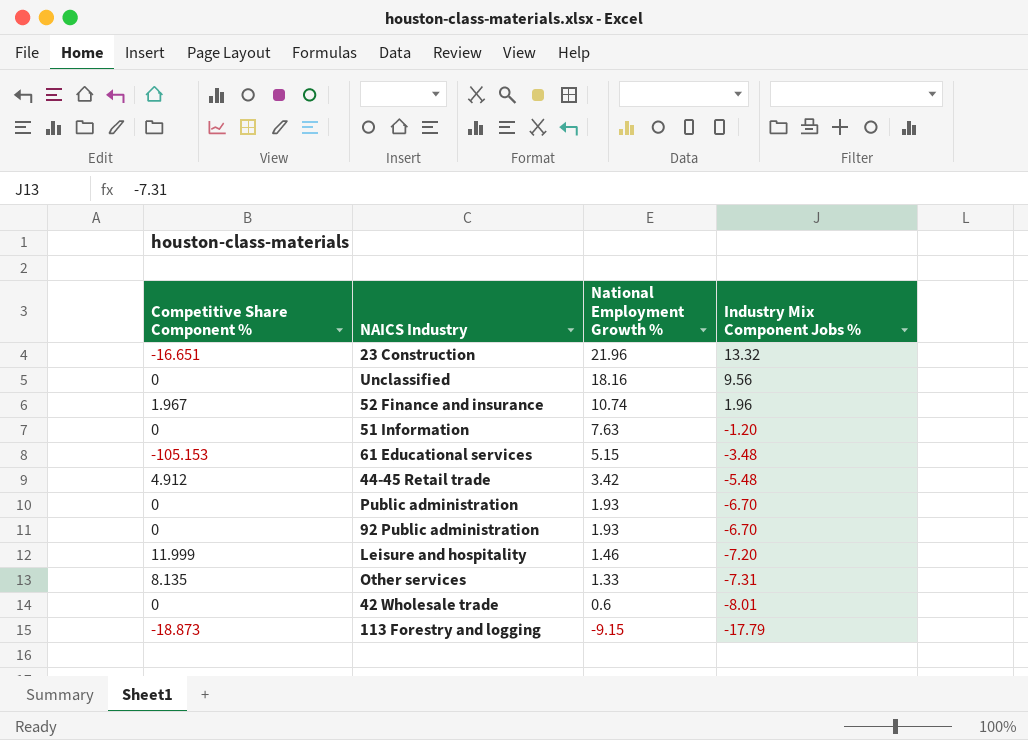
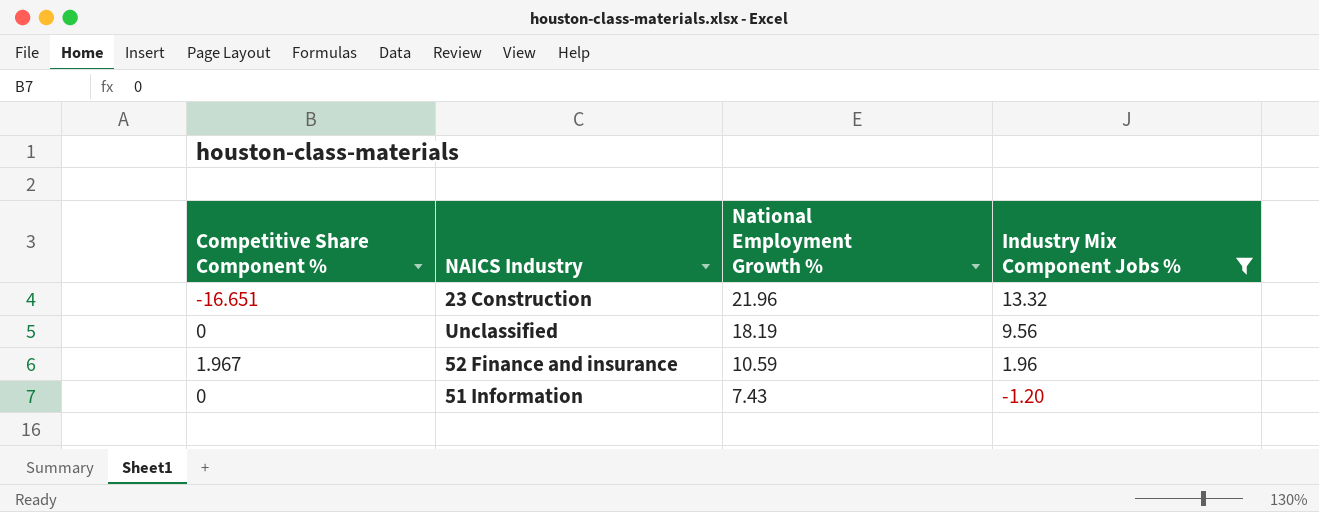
filter: none -> Industry Mix Component Jobs % >= -1.20
Unclassified | National Employment Growth %: 18.16 -> 18.19
52 Finance and insurance | National Employment Growth %: 10.74 -> 10.59
51 Information | National Employment Growth %: 7.63 -> 7.43

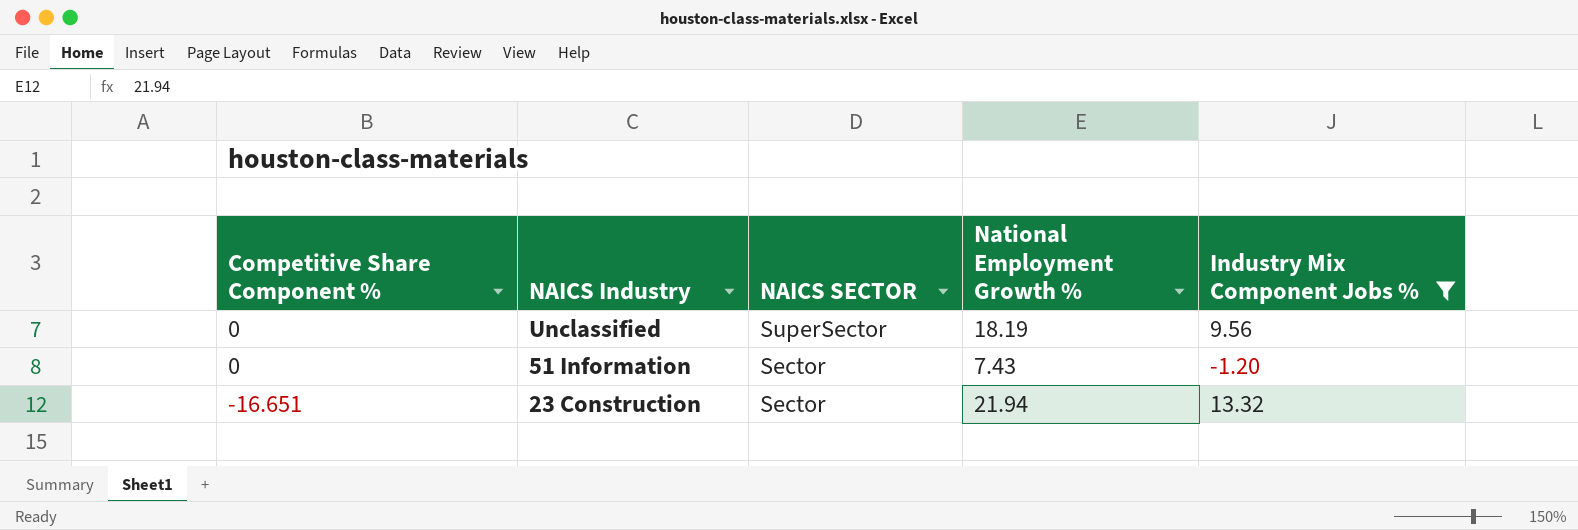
row order: National Employment Growth % descending -> Competitive Share Component % descending
column NAICS SECTOR | position: none -> 3
row 52 Finance and insurance: 1.967 | 10.59 | 1.96 -> none
23 Construction | National Employment Growth %: 21.96 -> 21.94

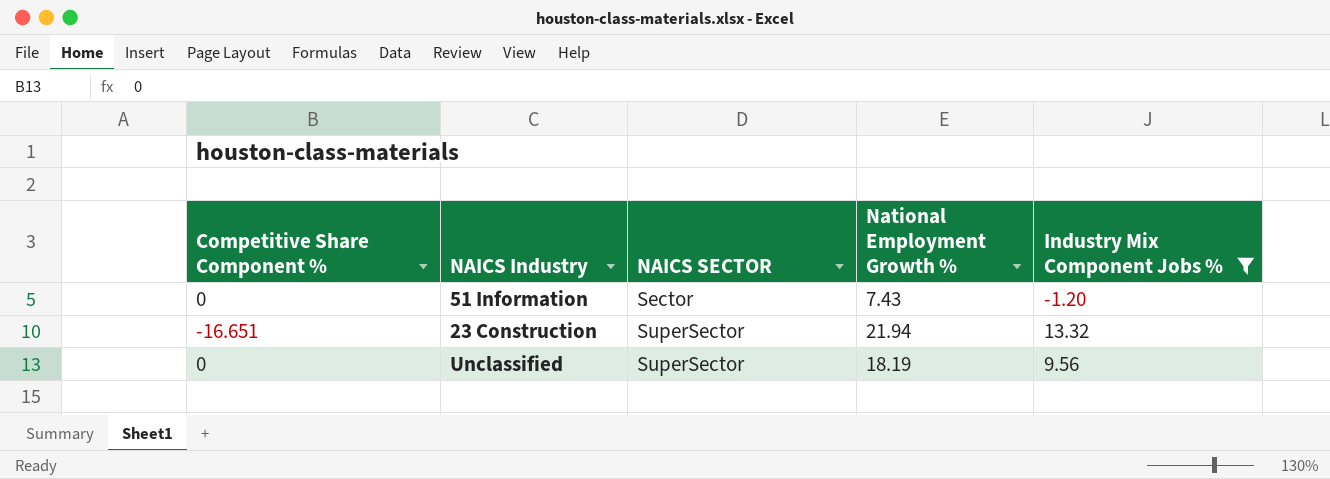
row order: Competitive Share Component % descending -> NAICS SECTOR ascending
23 Construction | NAICS SECTOR: Sector -> SuperSector

